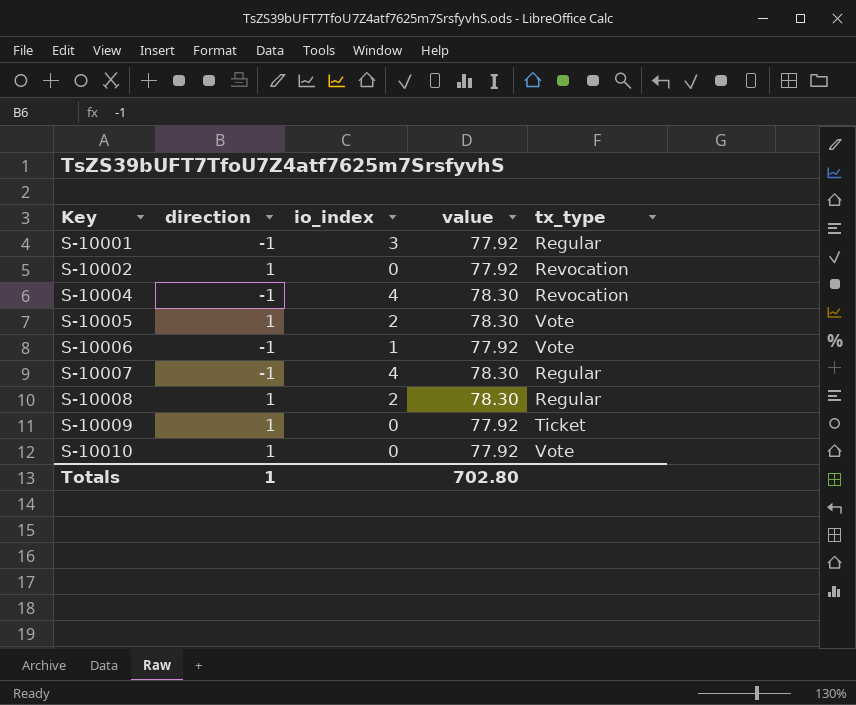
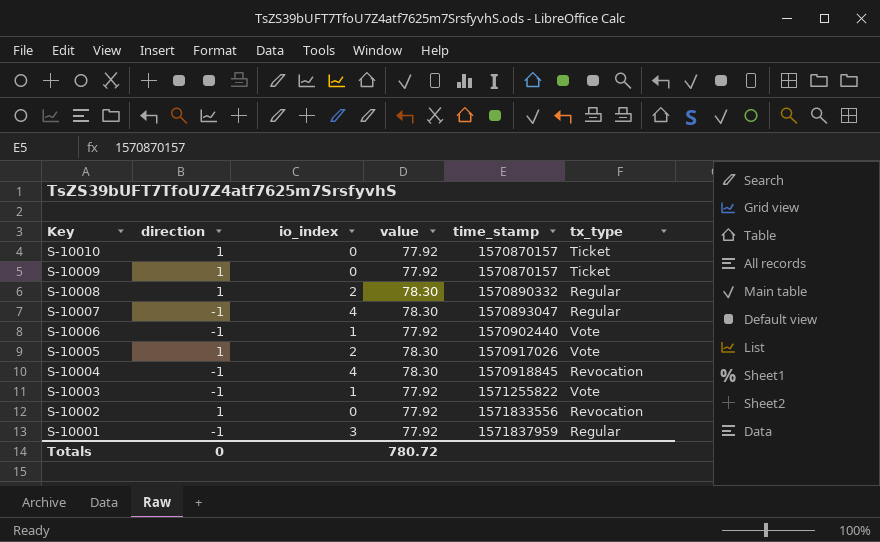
row order: Key ascending -> Key descending
column time_stamp | position: none -> 5
S-10010 | tx_type: Vote -> Ticket
row S-10003: none -> -1 | 1 | 77.92 | 1571255822 | Vote
Totals | direction: 1 -> 0
Totals | value: 702.80 -> 780.72

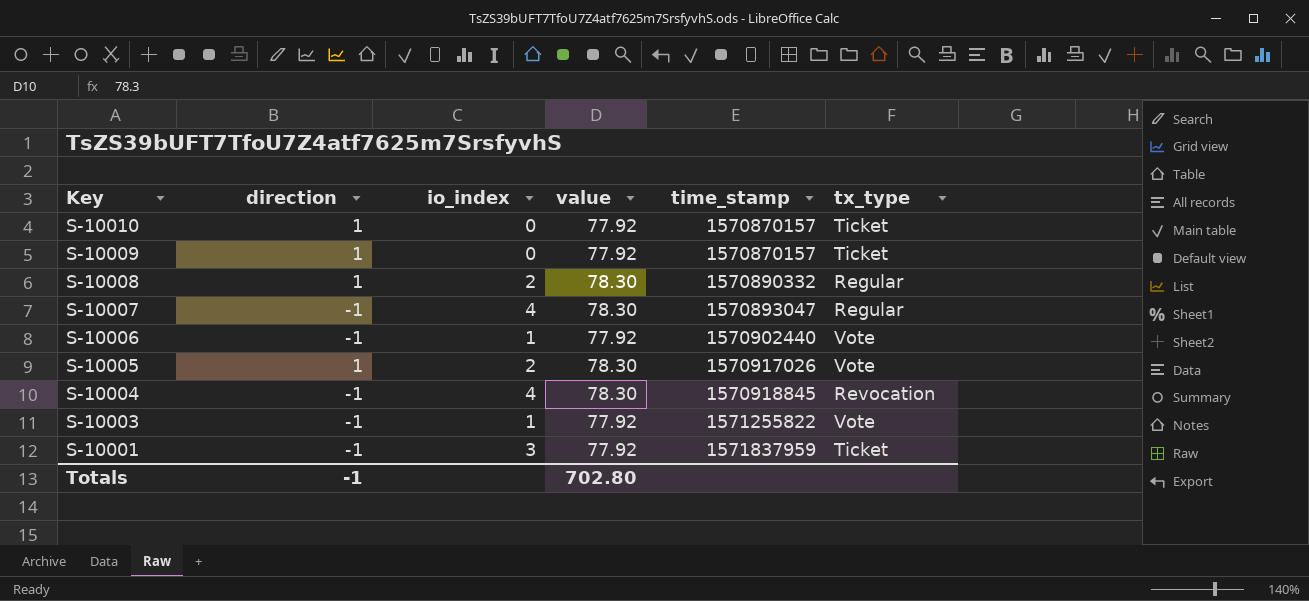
row S-10002: 1 | 0 | 77.92 | 1571833556 | Revocation -> none
S-10001 | tx_type: Regular -> Ticket
Totals | direction: 0 -> -1
Totals | value: 780.72 -> 702.80

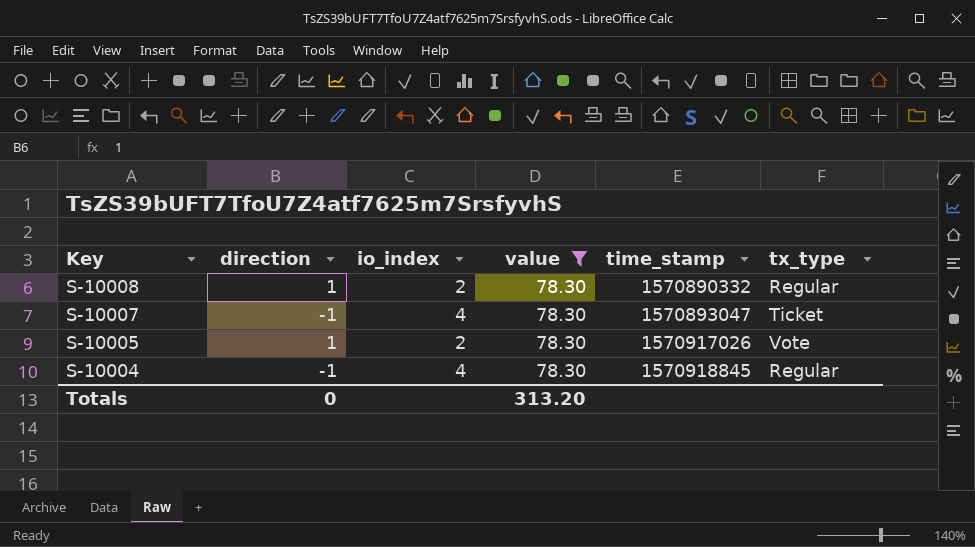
filter: none -> value = 78.30
S-10007 | tx_type: Regular -> Ticket
S-10004 | tx_type: Revocation -> Regular
Totals | direction: -1 -> 0
Totals | value: 702.80 -> 313.20

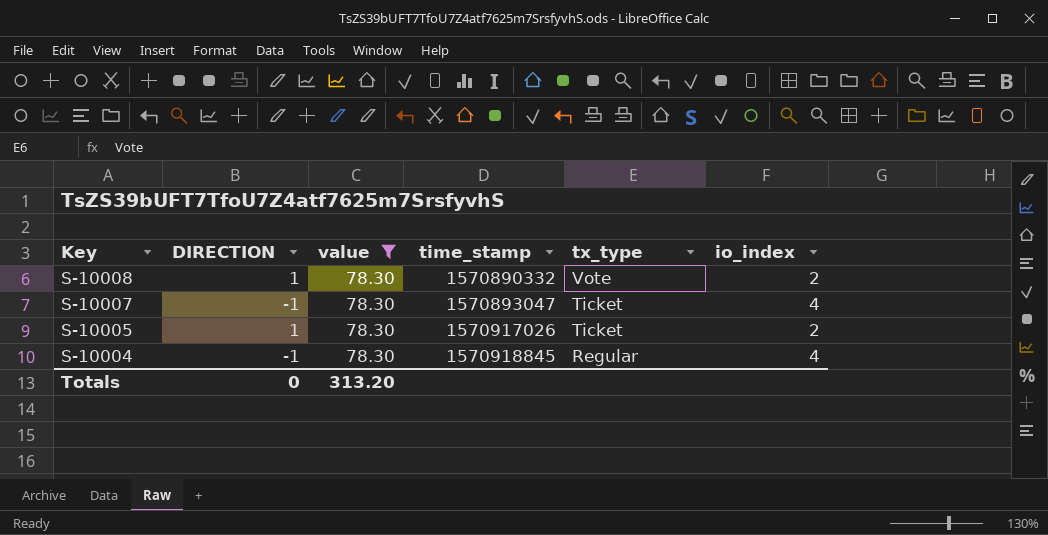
column name: direction -> DIRECTION
column io_index | position: 3 -> 6
S-10008 | tx_type: Regular -> Vote
S-10005 | tx_type: Vote -> Ticket

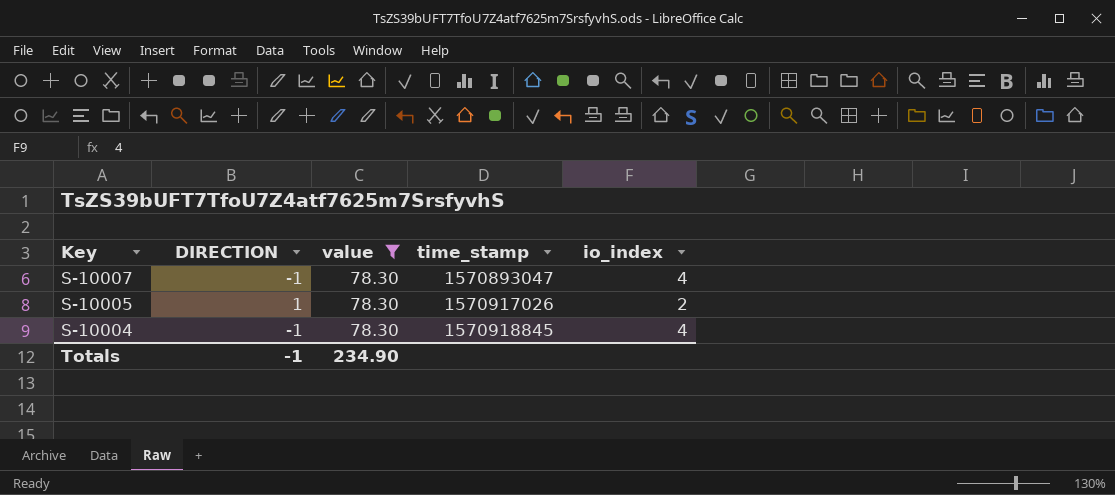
column tx_type | position: 5 -> none
row S-10008: 1 | 78.30 | 1570890332 | Vote | 2 -> none
Totals | DIRECTION: 0 -> -1
Totals | value: 313.20 -> 234.90

